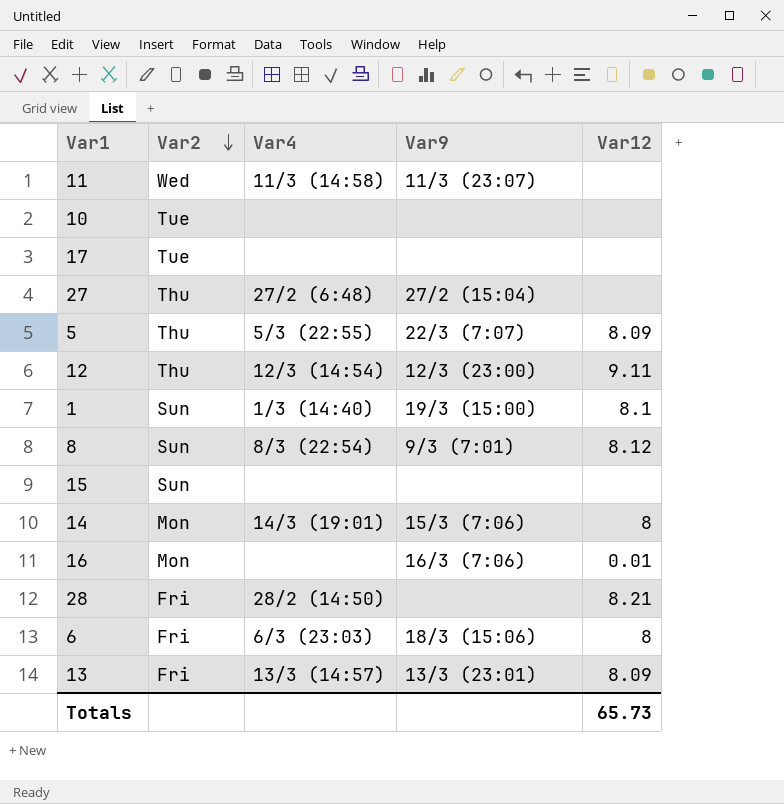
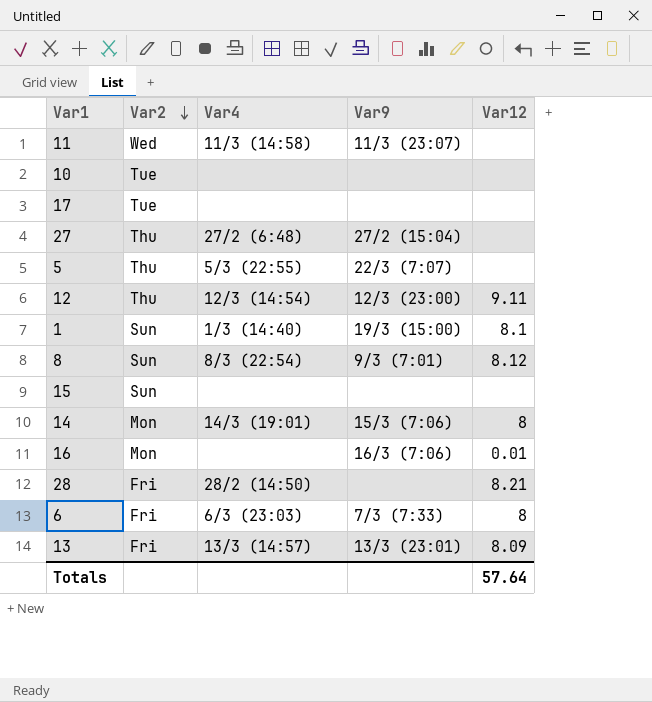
5 | Var12: 8.09 -> none
6 | Var9: 18/3 (15:06) -> 7/3 (7:33)
Totals | Var12: 65.73 -> 57.64

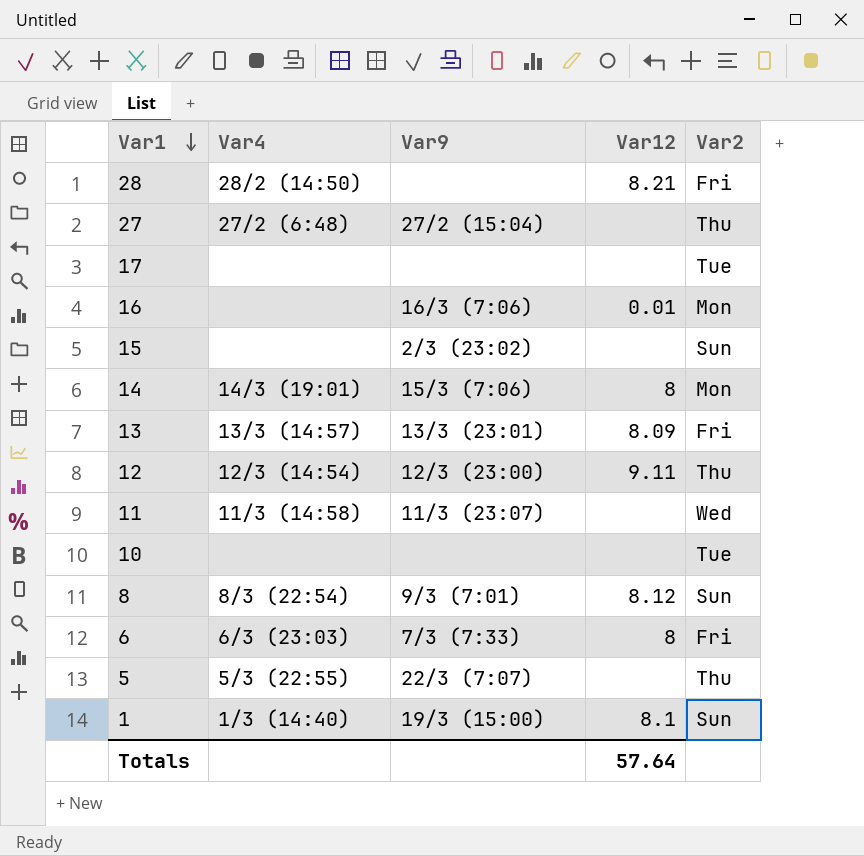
row order: Var2 descending -> Var1 descending
column Var2 | position: 2 -> 5
15 | Var9: none -> 2/3 (23:02)

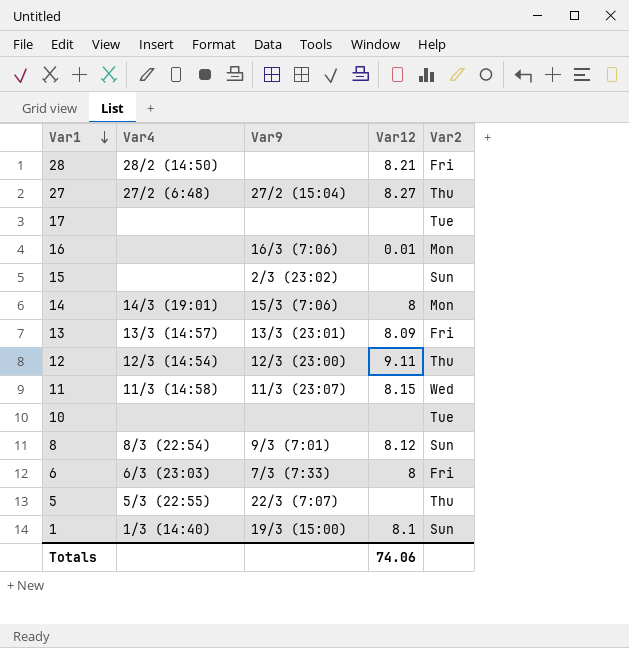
27 | Var12: none -> 8.27
11 | Var12: none -> 8.15
Totals | Var12: 57.64 -> 74.06

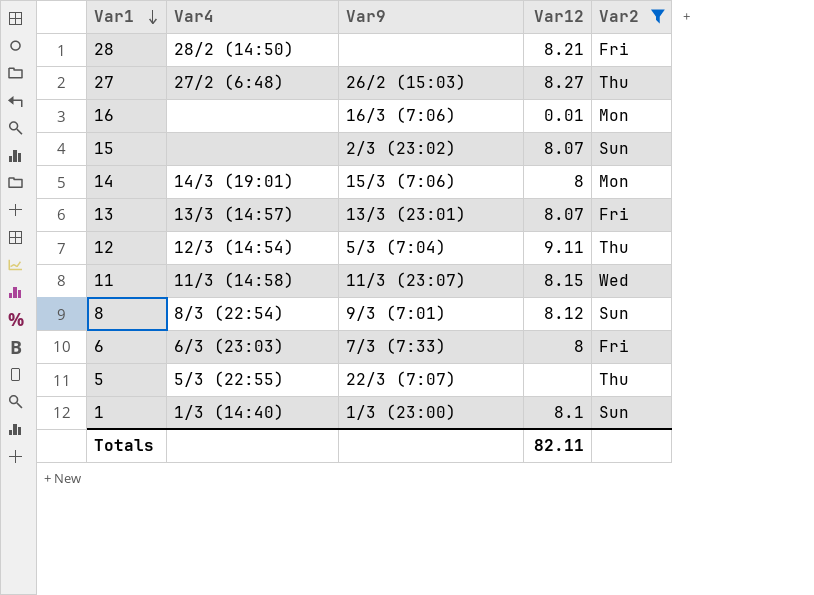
filter: none -> Var2 != Tue
27 | Var9: 27/2 (15:04) -> 26/2 (15:03)
15 | Var12: none -> 8.07
13 | Var12: 8.09 -> 8.07
12 | Var9: 12/3 (23:00) -> 5/3 (7:04)
1 | Var9: 19/3 (15:00) -> 1/3 (23:00)
Totals | Var12: 74.06 -> 82.11

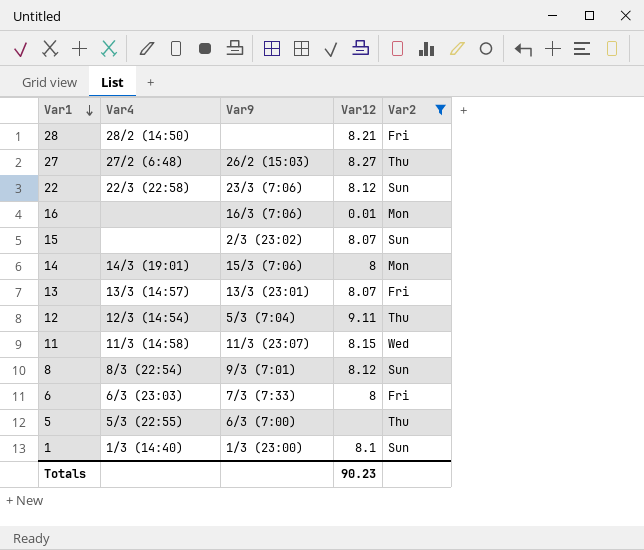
row 22: none -> 22/3 (22:58) | 23/3 (7:06) | 8.12 | Sun
5 | Var9: 22/3 (7:07) -> 6/3 (7:00)
Totals | Var12: 82.11 -> 90.23

